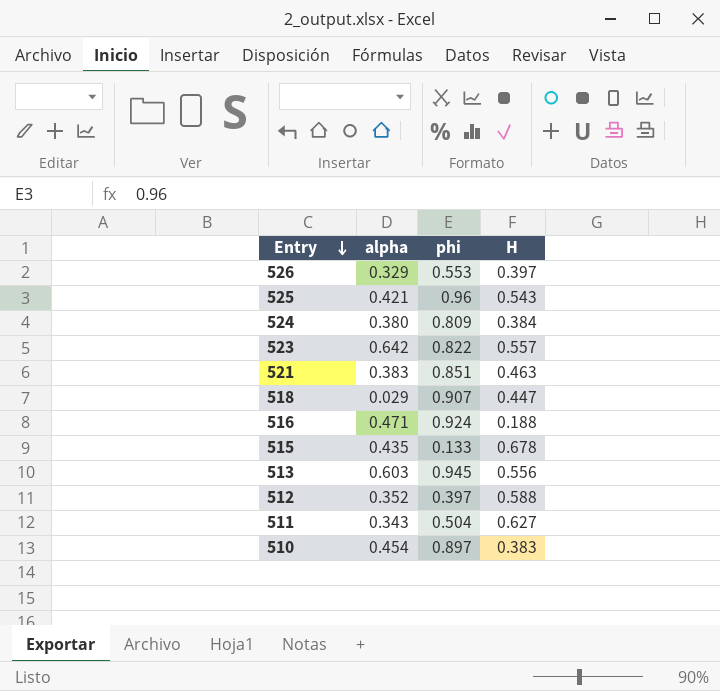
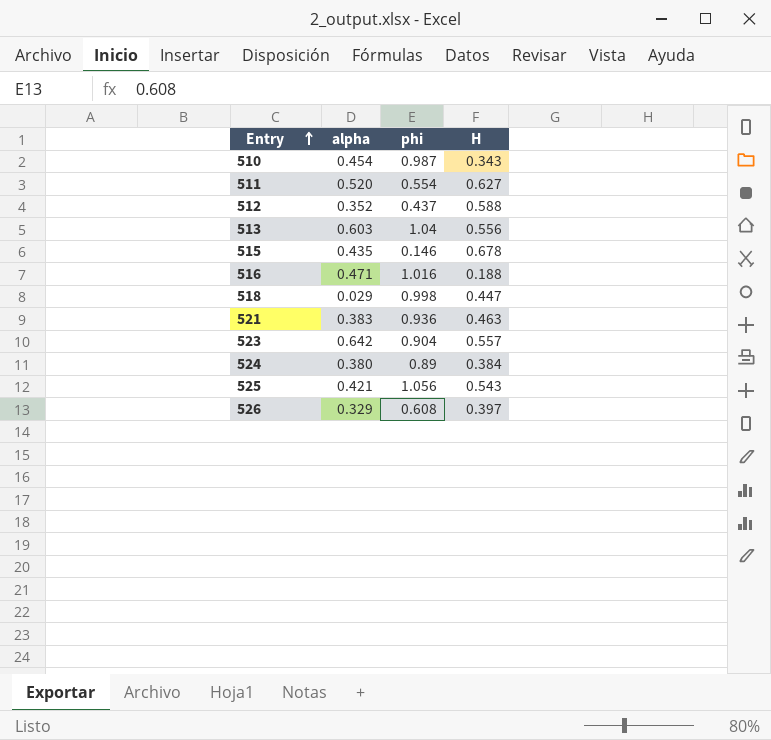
row order: Entry descending -> Entry ascending
510 | phi: 0.897 -> 0.987
510 | H: 0.383 -> 0.343
511 | alpha: 0.343 -> 0.520
511 | phi: 0.504 -> 0.554
512 | phi: 0.397 -> 0.437
513 | phi: 0.945 -> 1.04
515 | phi: 0.133 -> 0.146
516 | phi: 0.924 -> 1.016
518 | phi: 0.907 -> 0.998
521 | phi: 0.851 -> 0.936
523 | phi: 0.822 -> 0.904
524 | phi: 0.809 -> 0.89
525 | phi: 0.96 -> 1.056
526 | phi: 0.553 -> 0.608

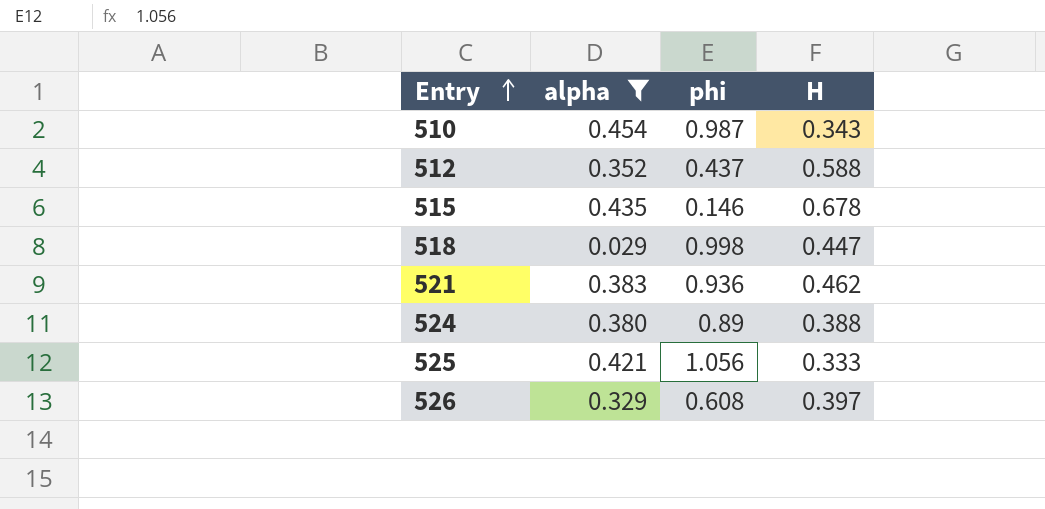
filter: none -> alpha <= 0.454
521 | H: 0.463 -> 0.462
524 | H: 0.384 -> 0.388
525 | H: 0.543 -> 0.333

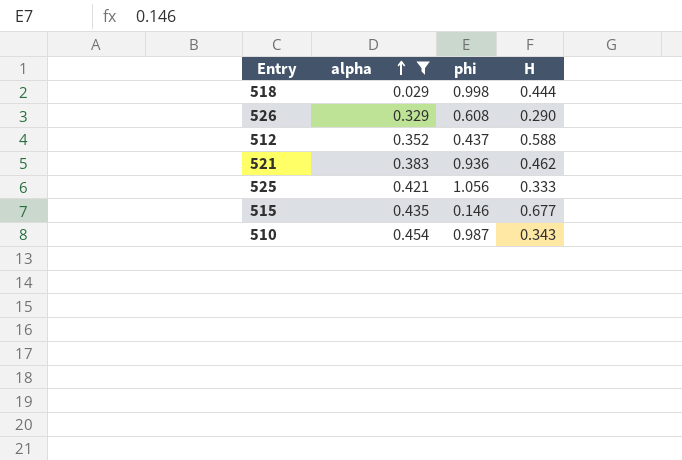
row order: Entry ascending -> alpha ascending
row 524: 0.380 | 0.89 | 0.388 -> none
518 | H: 0.447 -> 0.444
526 | H: 0.397 -> 0.290
515 | H: 0.678 -> 0.677

